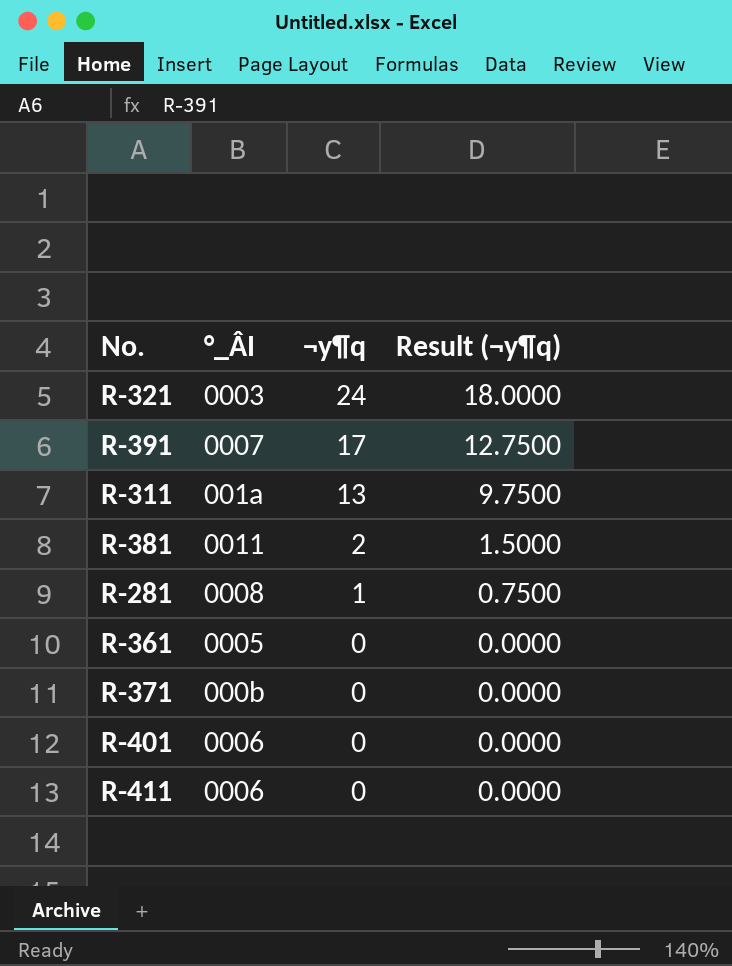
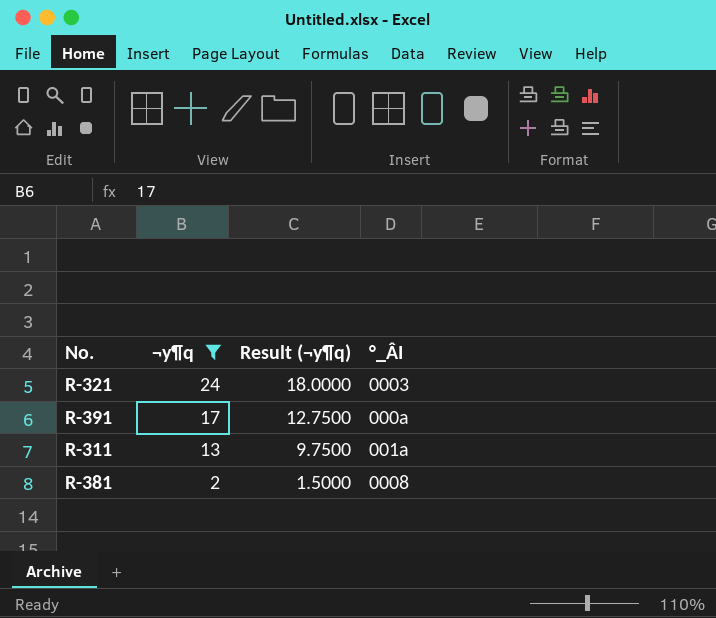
filter: none -> ¬y¶q >= 2
column °_ÂI | position: 2 -> 4
R-391 | °_ÂI: 0007 -> 000a
R-381 | °_ÂI: 0011 -> 0008

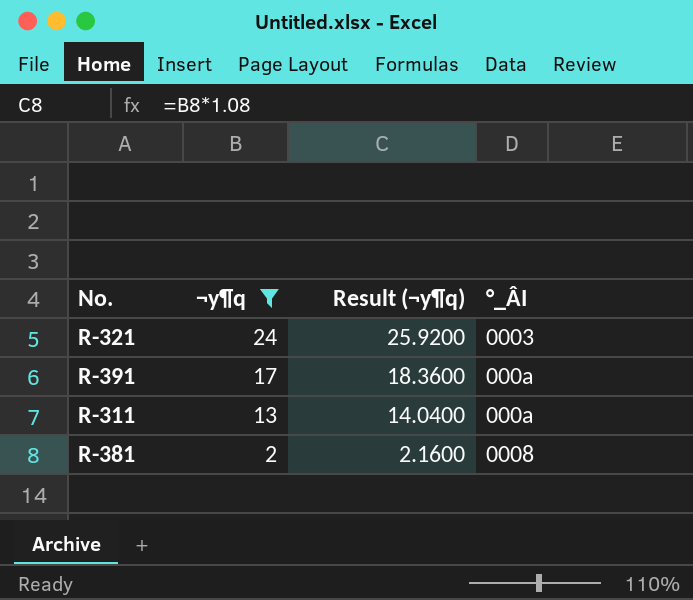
column Result (¬y¶q) | formula: [¬y¶q] * 0.75 -> [¬y¶q] * 1.08
R-311 | °_ÂI: 001a -> 000a

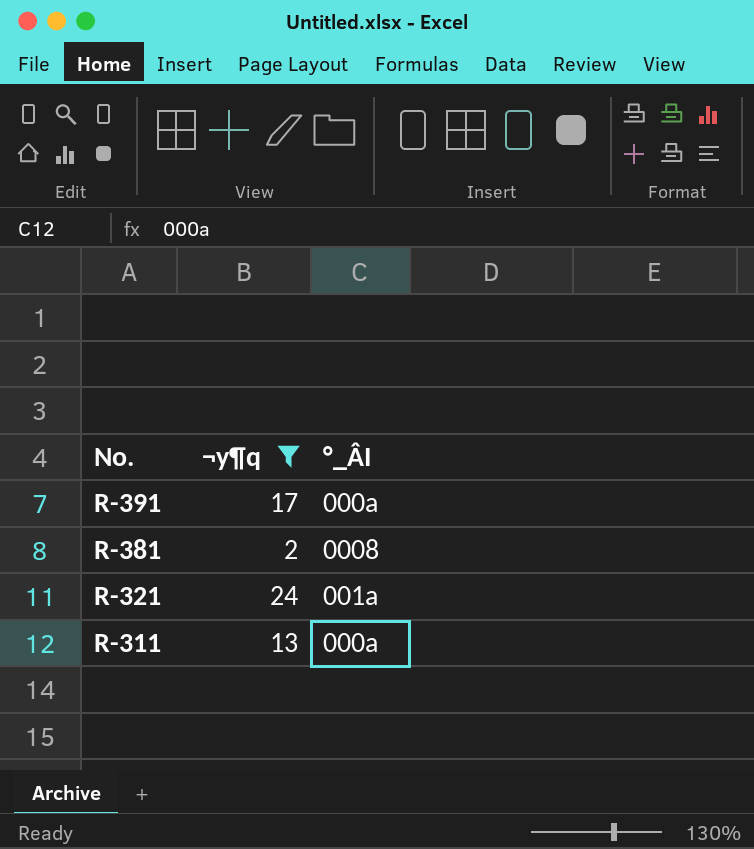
row order: ¬y¶q descending -> No. descending
column Result (¬y¶q) | formula: [¬y¶q] * 1.08 -> none
R-321 | °_ÂI: 0003 -> 001a

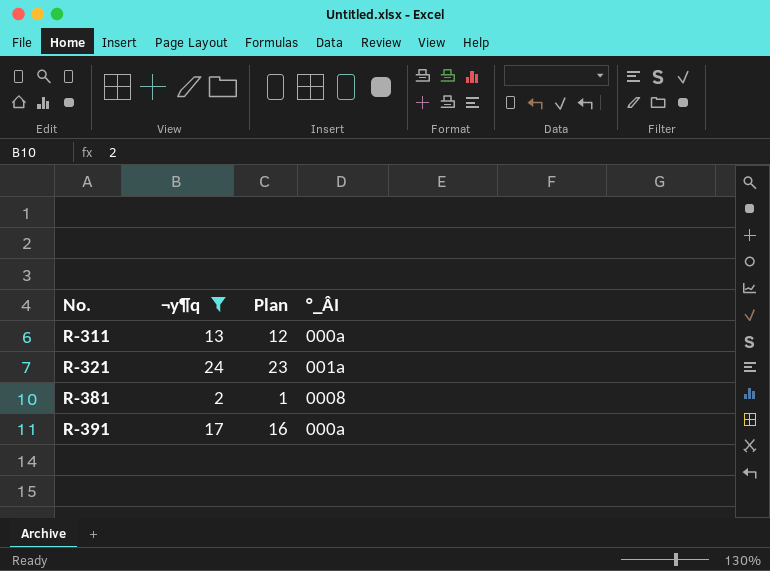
row order: No. descending -> No. ascending
column Plan | formula: none -> [¬y¶q] - 1

